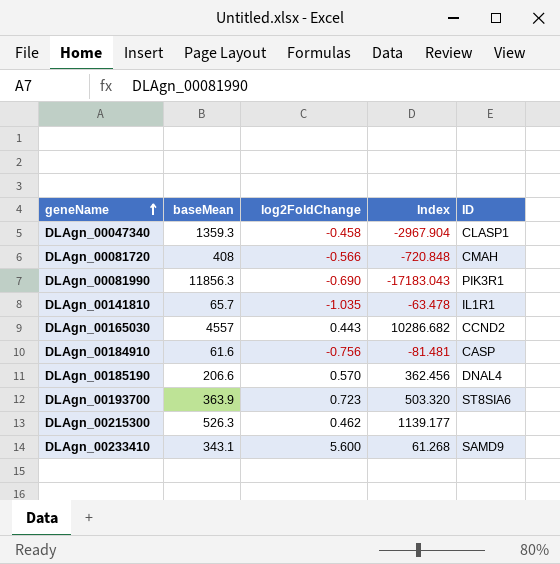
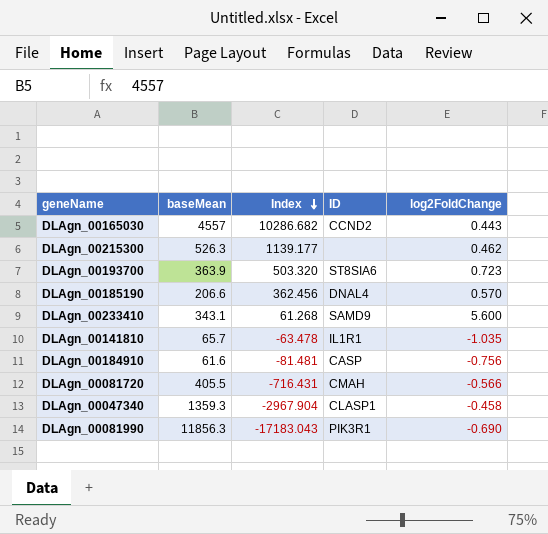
row order: geneName ascending -> Index descending
column log2FoldChange | position: 3 -> 5
DLAgn_00081720 | baseMean: 408 -> 405.5
DLAgn_00081720 | Index: -720.848 -> -716.431

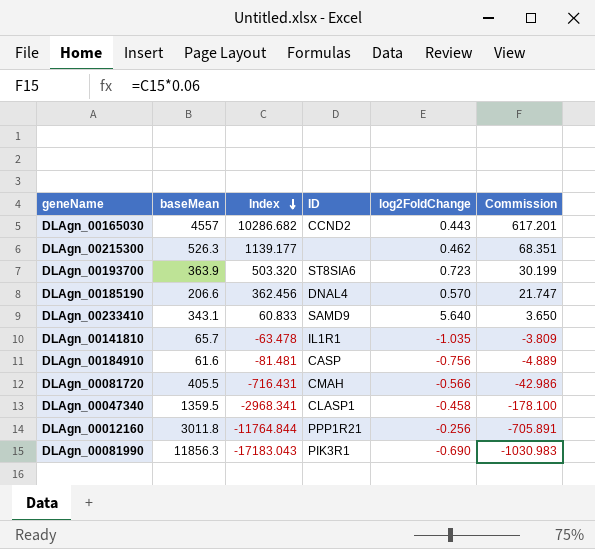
column Commission | formula: none -> [Index] * 0.06
DLAgn_00233410 | Index: 61.268 -> 60.833
DLAgn_00233410 | log2FoldChange: 5.600 -> 5.640
DLAgn_00047340 | baseMean: 1359.3 -> 1359.5
DLAgn_00047340 | Index: -2967.904 -> -2968.341
row DLAgn_00012160: none -> 3011.8 | -11764.844 | PPP1R21 | -0.256 | -705.891

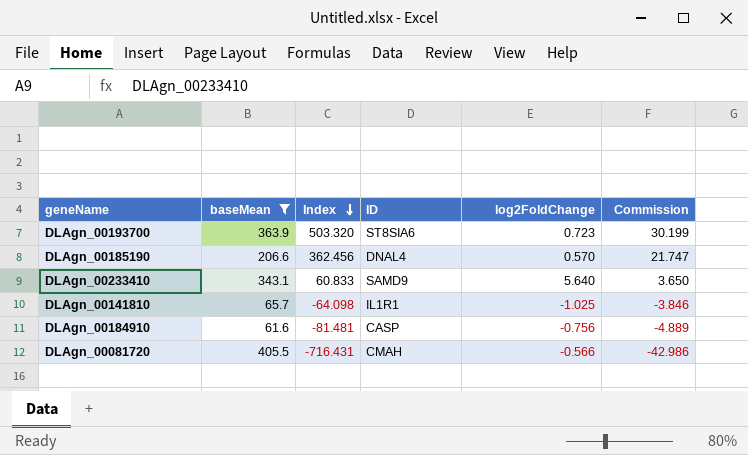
filter: none -> baseMean <= 405.5
DLAgn_00141810 | Index: -63.478 -> -64.098
DLAgn_00141810 | log2FoldChange: -1.035 -> -1.025
DLAgn_00141810 | Commission: -3.809 -> -3.846

